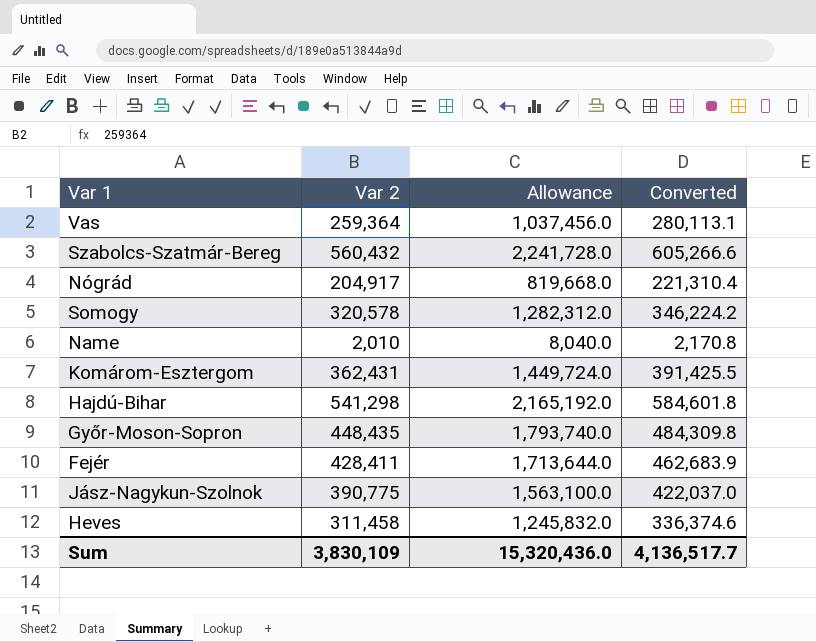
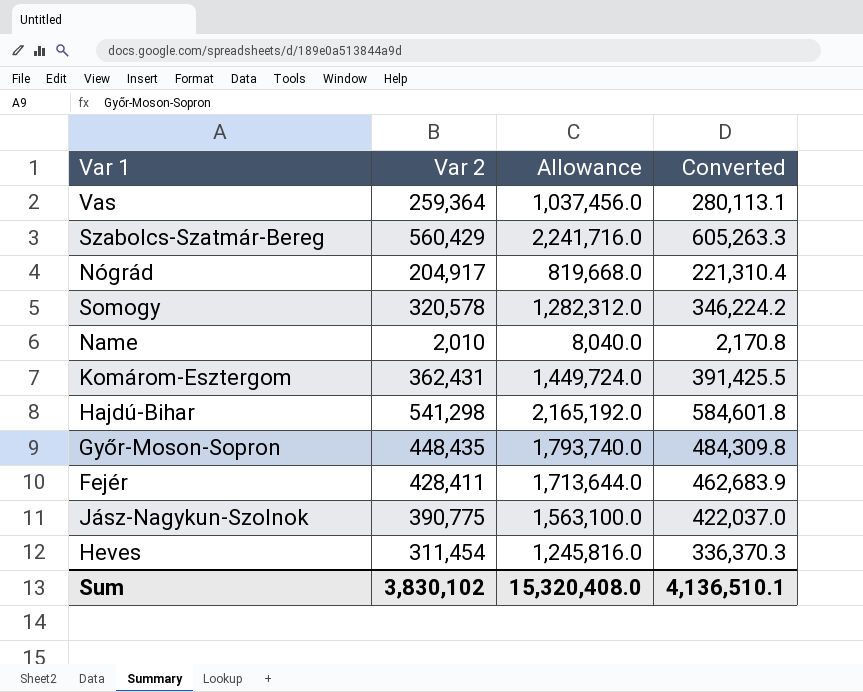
Szabolcs-Szatmár-Bereg | Var 2: 560,432 -> 560,429
Szabolcs-Szatmár-Bereg | Allowance: 2,241,728.0 -> 2,241,716.0
Szabolcs-Szatmár-Bereg | Converted: 605,266.6 -> 605,263.3
Heves | Var 2: 311,458 -> 311,454
Heves | Allowance: 1,245,832.0 -> 1,245,816.0
Heves | Converted: 336,374.6 -> 336,370.3
Sum | Var 2: 3,830,109 -> 3,830,102
Sum | Allowance: 15,320,436.0 -> 15,320,408.0
Sum | Converted: 4,136,517.7 -> 4,136,510.1

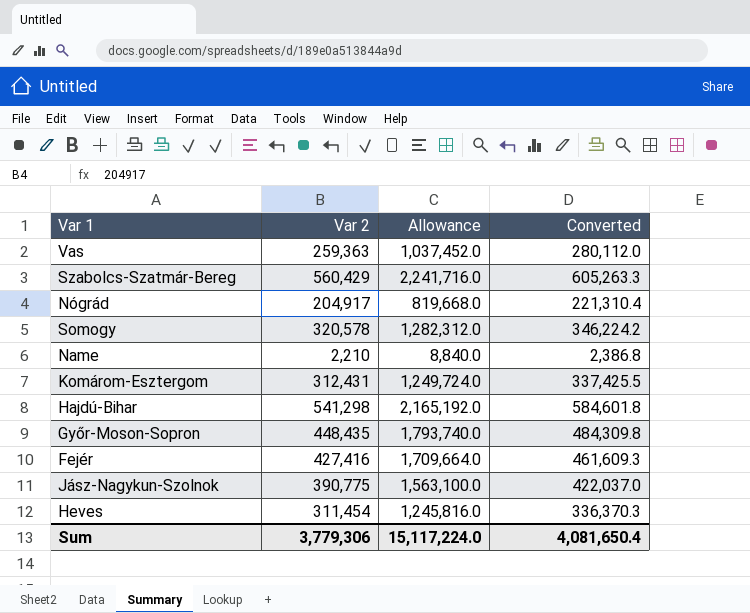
Vas | Var 2: 259,364 -> 259,363
Vas | Allowance: 1,037,456.0 -> 1,037,452.0
Vas | Converted: 280,113.1 -> 280,112.0
Name | Var 2: 2,010 -> 2,210
Name | Allowance: 8,040.0 -> 8,840.0
Name | Converted: 2,170.8 -> 2,386.8
Komárom-Esztergom | Var 2: 362,431 -> 312,431
Komárom-Esztergom | Allowance: 1,449,724.0 -> 1,249,724.0
Komárom-Esztergom | Converted: 391,425.5 -> 337,425.5
Fejér | Var 2: 428,411 -> 427,416
Fejér | Allowance: 1,713,644.0 -> 1,709,664.0
Fejér | Converted: 462,683.9 -> 461,609.3
Sum | Var 2: 3,830,102 -> 3,779,306
Sum | Allowance: 15,320,408.0 -> 15,117,224.0
Sum | Converted: 4,136,510.1 -> 4,081,650.4

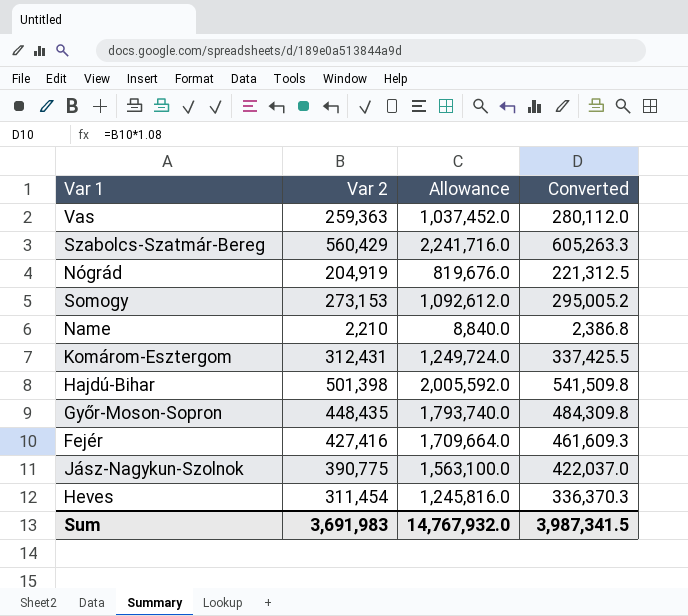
Nógrád | Var 2: 204,917 -> 204,919
Nógrád | Allowance: 819,668.0 -> 819,676.0
Nógrád | Converted: 221,310.4 -> 221,312.5
Somogy | Var 2: 320,578 -> 273,153
Somogy | Allowance: 1,282,312.0 -> 1,092,612.0
Somogy | Converted: 346,224.2 -> 295,005.2
Hajdú-Bihar | Var 2: 541,298 -> 501,398
Hajdú-Bihar | Allowance: 2,165,192.0 -> 2,005,592.0
Hajdú-Bihar | Converted: 584,601.8 -> 541,509.8
Sum | Var 2: 3,779,306 -> 3,691,983
Sum | Allowance: 15,117,224.0 -> 14,767,932.0
Sum | Converted: 4,081,650.4 -> 3,987,341.5

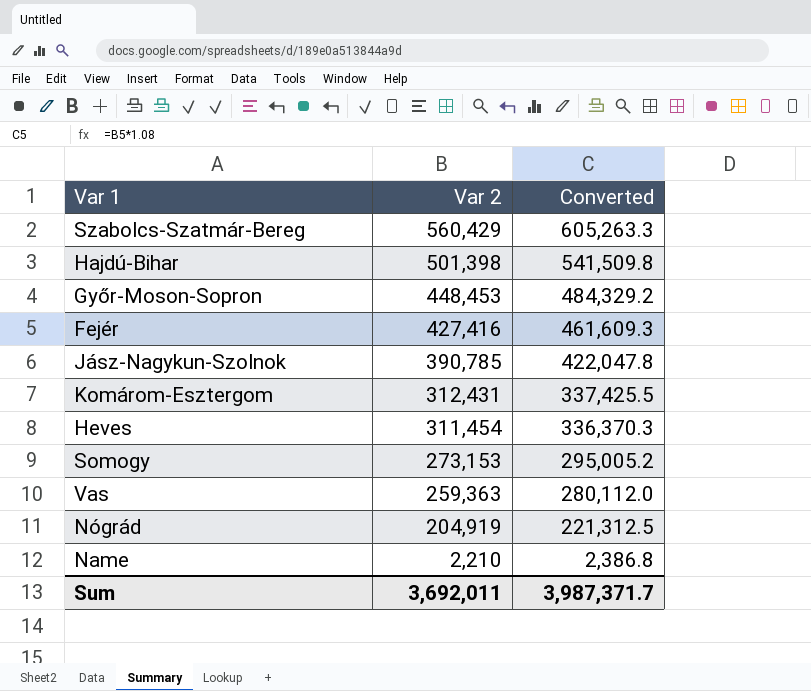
row order: none -> Var 2 descending
column Allowance | formula: [Var 2] * 4 -> none
Győr-Moson-Sopron | Var 2: 448,435 -> 448,453
Győr-Moson-Sopron | Converted: 484,309.8 -> 484,329.2
Jász-Nagykun-Szolnok | Var 2: 390,775 -> 390,785
Jász-Nagykun-Szolnok | Converted: 422,037.0 -> 422,047.8
Sum | Var 2: 3,691,983 -> 3,692,011
Sum | Converted: 3,987,341.5 -> 3,987,371.7

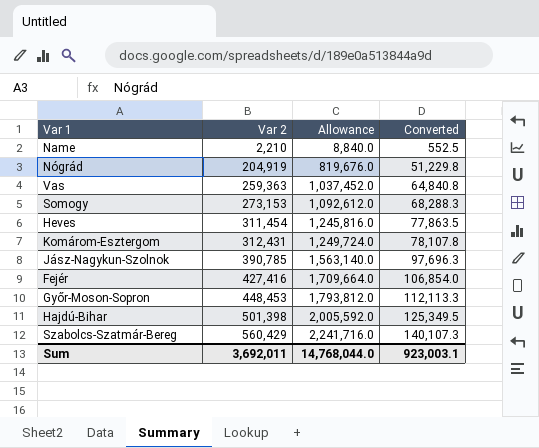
row order: Var 2 descending -> Var 2 ascending
column Allowance | formula: none -> [Var 2] * 4
column Converted | formula: [Var 2] * 1.08 -> [Var 2] * 0.25
Sum | Converted: 3,987,371.7 -> 923,003.1

